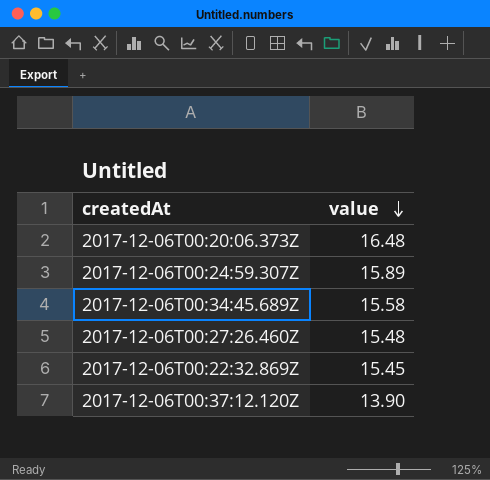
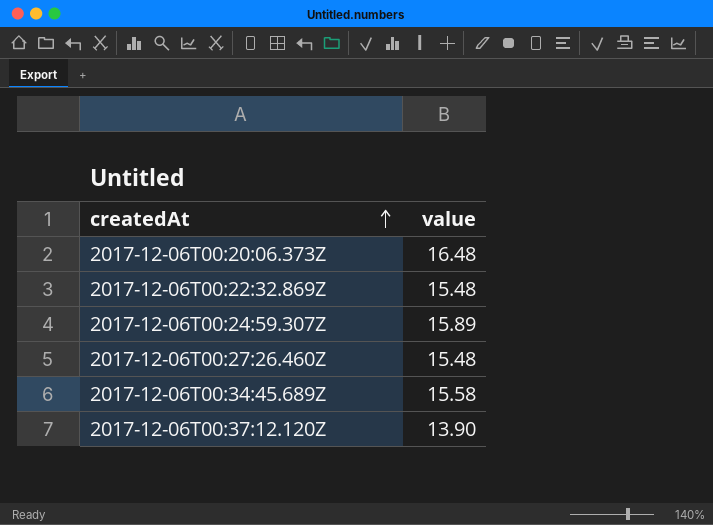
row order: value descending -> createdAt ascending
2017-12-06T00:22:32.869Z | value: 15.45 -> 15.48

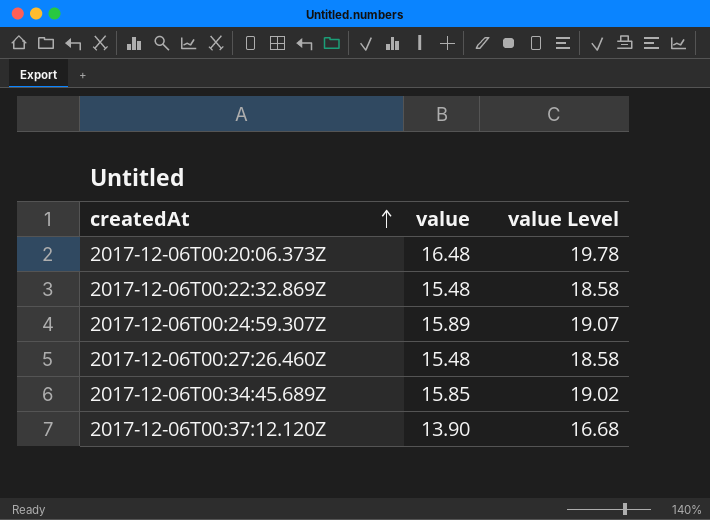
column value Level | formula: none -> [value] * 1.2
2017-12-06T00:34:45.689Z | value: 15.58 -> 15.85

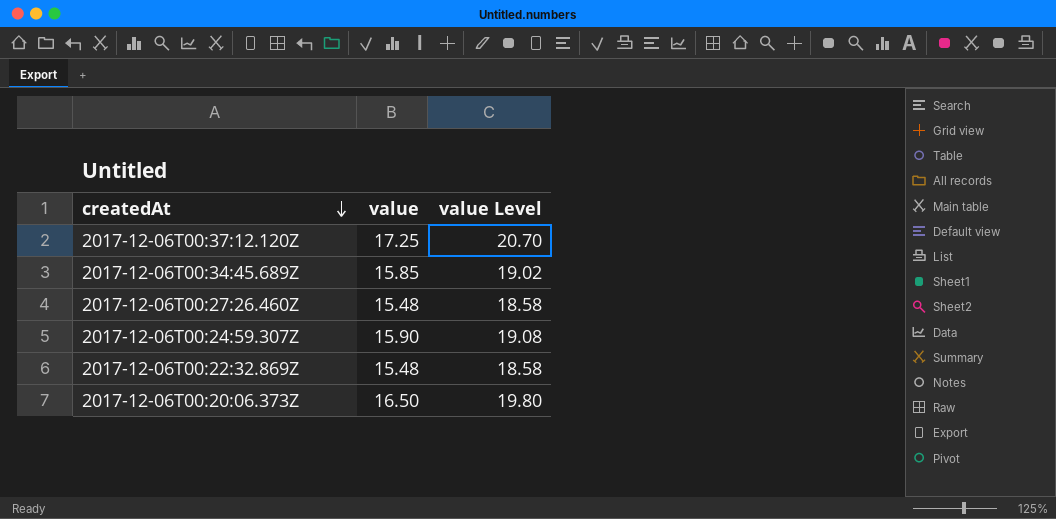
row order: createdAt ascending -> createdAt descending
2017-12-06T00:37:12.120Z | value: 13.90 -> 17.25
2017-12-06T00:37:12.120Z | value Level: 16.68 -> 20.70
2017-12-06T00:24:59.307Z | value: 15.89 -> 15.90
2017-12-06T00:24:59.307Z | value Level: 19.07 -> 19.08
2017-12-06T00:20:06.373Z | value: 16.48 -> 16.50
2017-12-06T00:20:06.373Z | value Level: 19.78 -> 19.80

